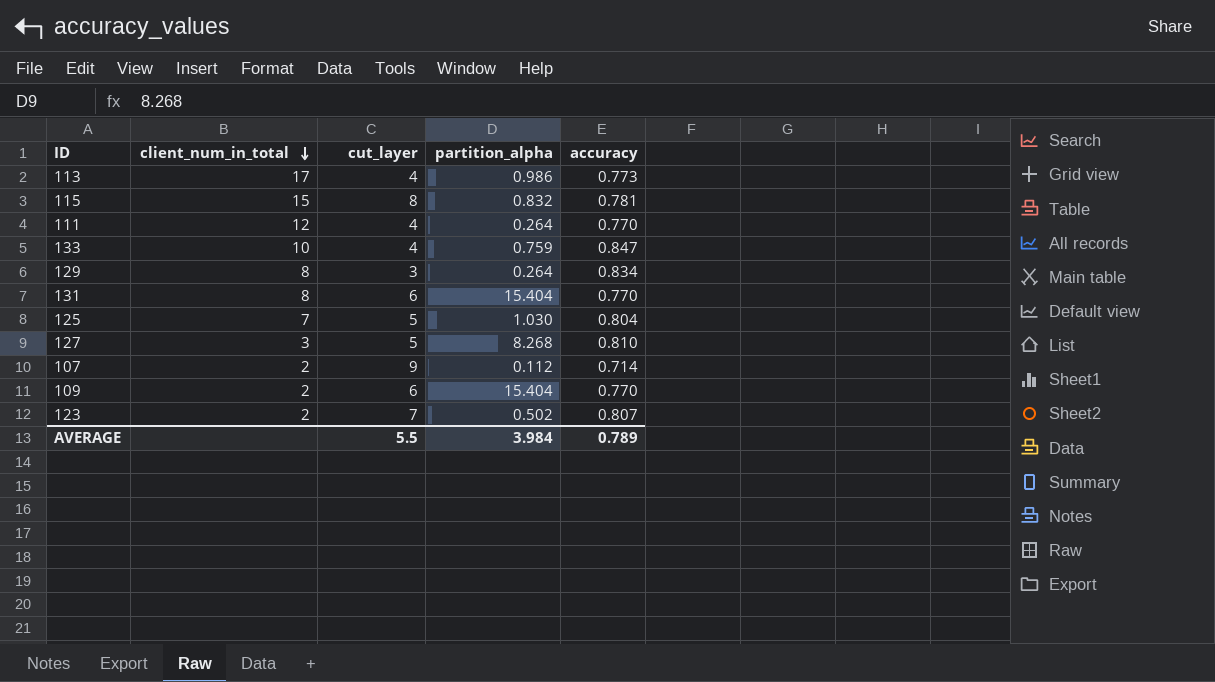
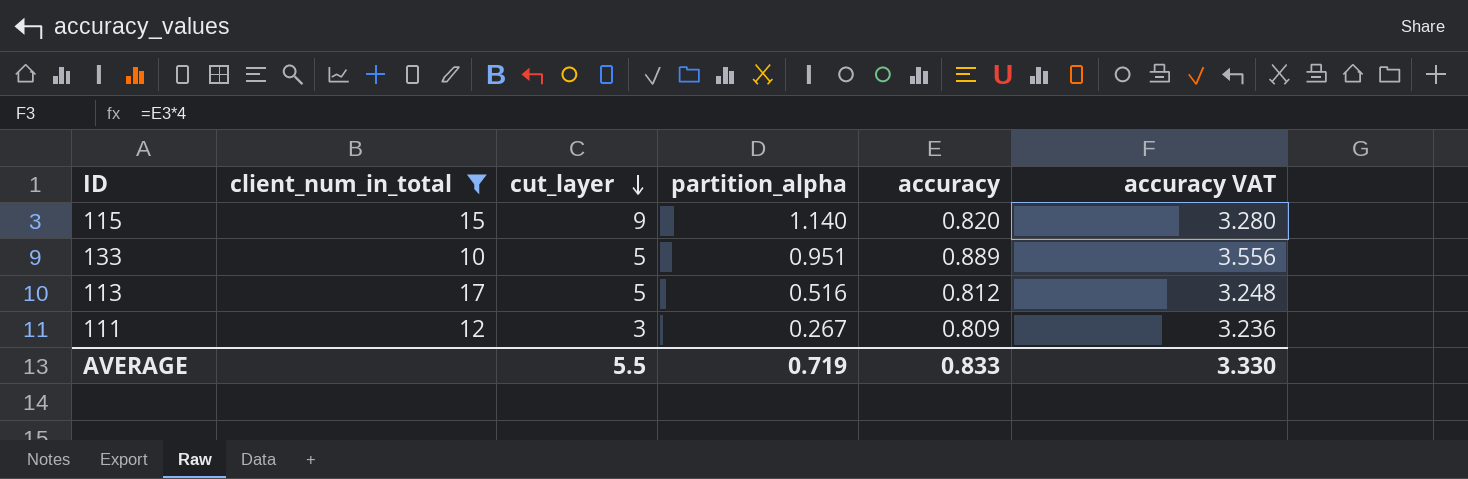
filter: none -> client_num_in_total >= 10
row order: client_num_in_total descending -> cut_layer descending
column accuracy VAT | formula: none -> [accuracy] * 4
115 | cut_layer: 8 -> 9
115 | partition_alpha: 0.832 -> 1.140
115 | accuracy: 0.781 -> 0.820
133 | cut_layer: 4 -> 5
133 | partition_alpha: 0.759 -> 0.951
133 | accuracy: 0.847 -> 0.889
113 | cut_layer: 4 -> 5
113 | partition_alpha: 0.986 -> 0.516
113 | accuracy: 0.773 -> 0.812
111 | cut_layer: 4 -> 3
111 | partition_alpha: 0.264 -> 0.267
111 | accuracy: 0.770 -> 0.809
AVERAGE | partition_alpha: 3.984 -> 0.719
AVERAGE | accuracy: 0.789 -> 0.833

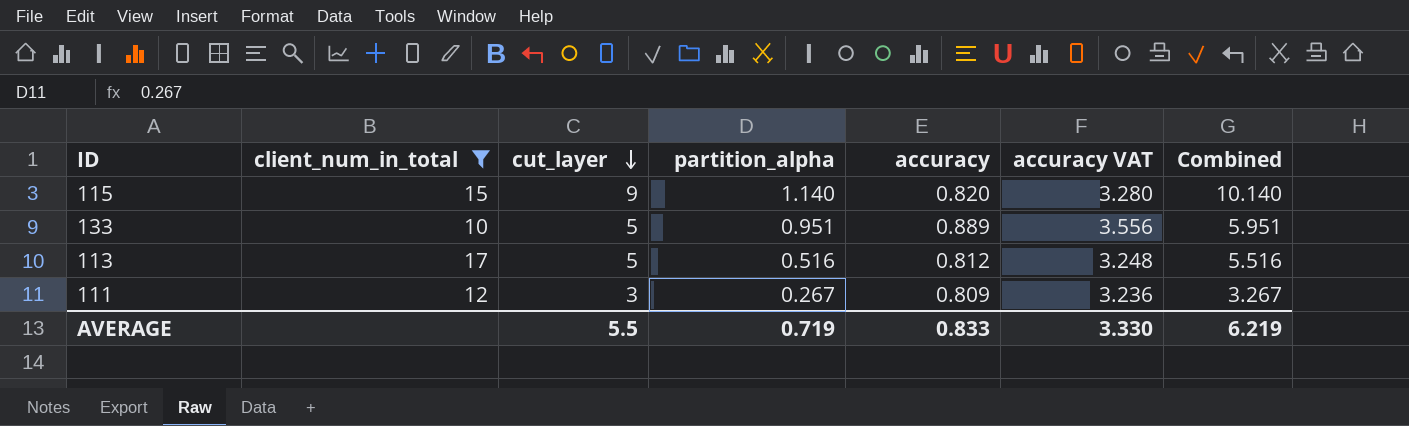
column Combined | formula: none -> [cut_layer] + [partition_alpha]

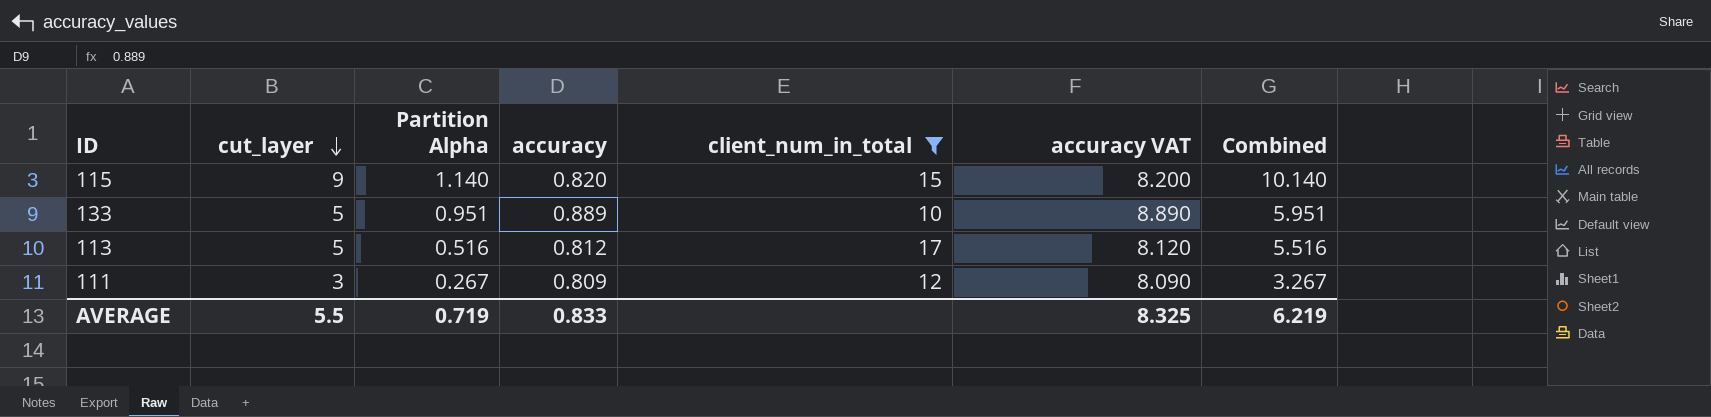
column name: partition_alpha -> Partition Alpha
column client_num_in_total | position: 2 -> 5
column accuracy VAT | formula: [accuracy] * 4 -> [accuracy] * 10
AVERAGE | accuracy VAT: 3.330 -> 8.325

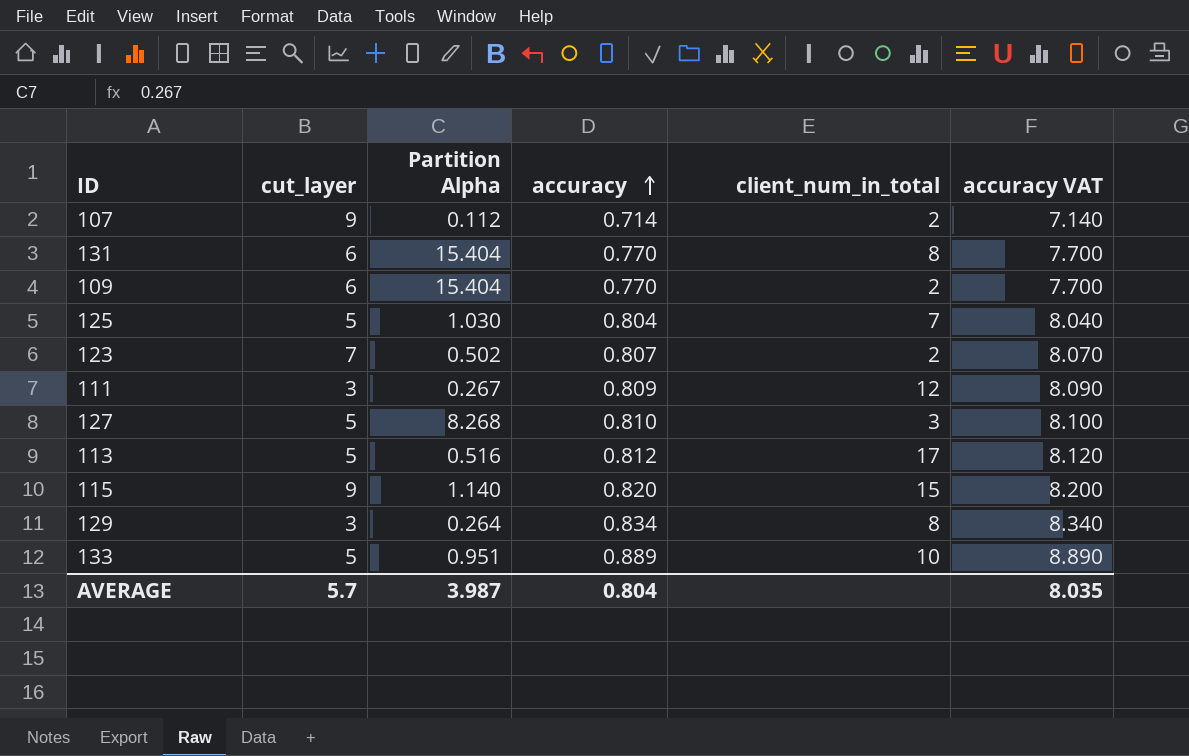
filter: client_num_in_total >= 10 -> none
row order: cut_layer descending -> accuracy ascending
column Combined | formula: [cut_layer] + [Partition Alpha] -> none
AVERAGE | cut_layer: 5.5 -> 5.7
AVERAGE | Partition Alpha: 0.719 -> 3.987
AVERAGE | accuracy: 0.833 -> 0.804
AVERAGE | accuracy VAT: 8.325 -> 8.035

